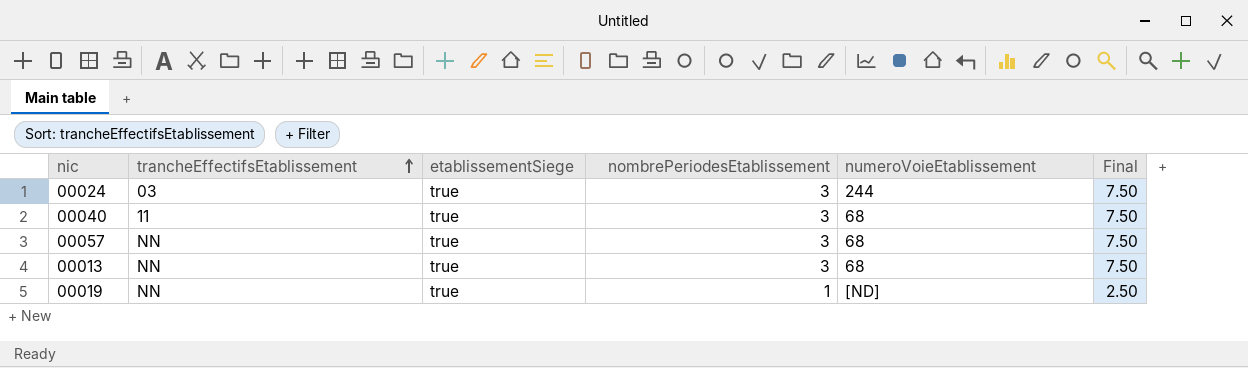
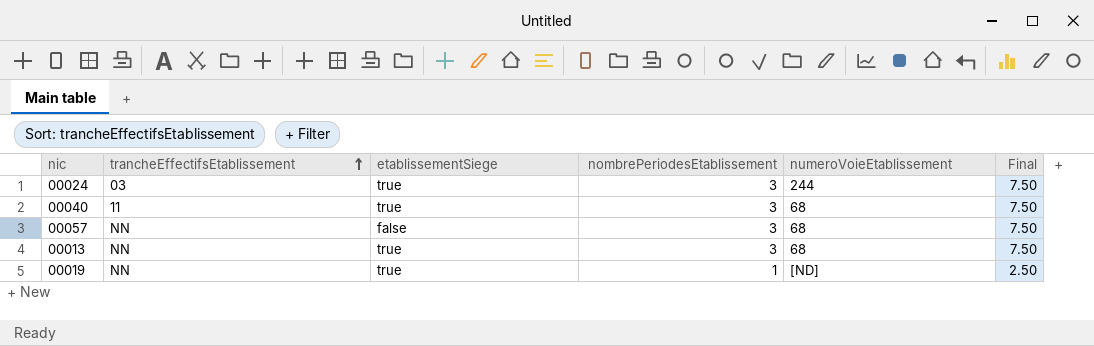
00057 | etablissementSiege: true -> false

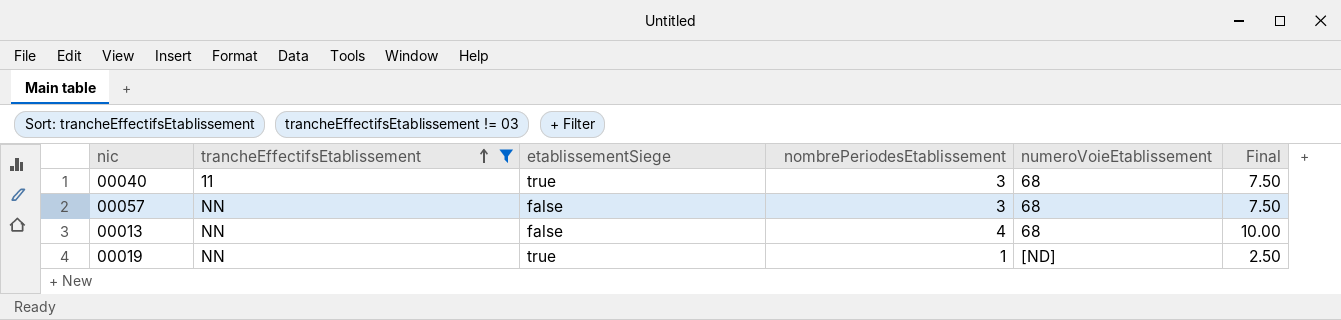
filter: none -> trancheEffectifsEtablissement != 03
00013 | etablissementSiege: true -> false
00013 | nombrePeriodesEtablissement: 3 -> 4
00013 | Final: 7.50 -> 10.00

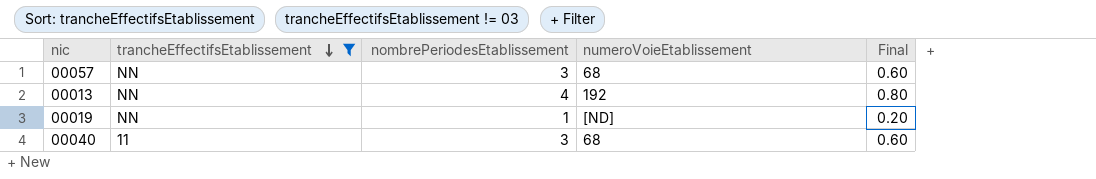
row order: trancheEffectifsEtablissement ascending -> trancheEffectifsEtablissement descending
column etablissementSiege | position: 3 -> none
column Final | formula: [nombrePeriodesEtablissement] * 2.5 -> [nombrePeriodesEtablissement] * 0.2
00013 | numeroVoieEtablissement: 68 -> 192

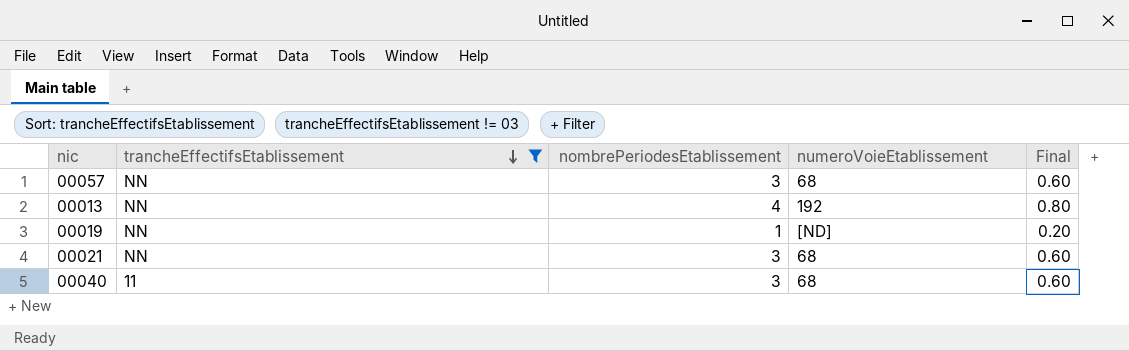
row 00021: none -> NN | 3 | 68 | 0.60

